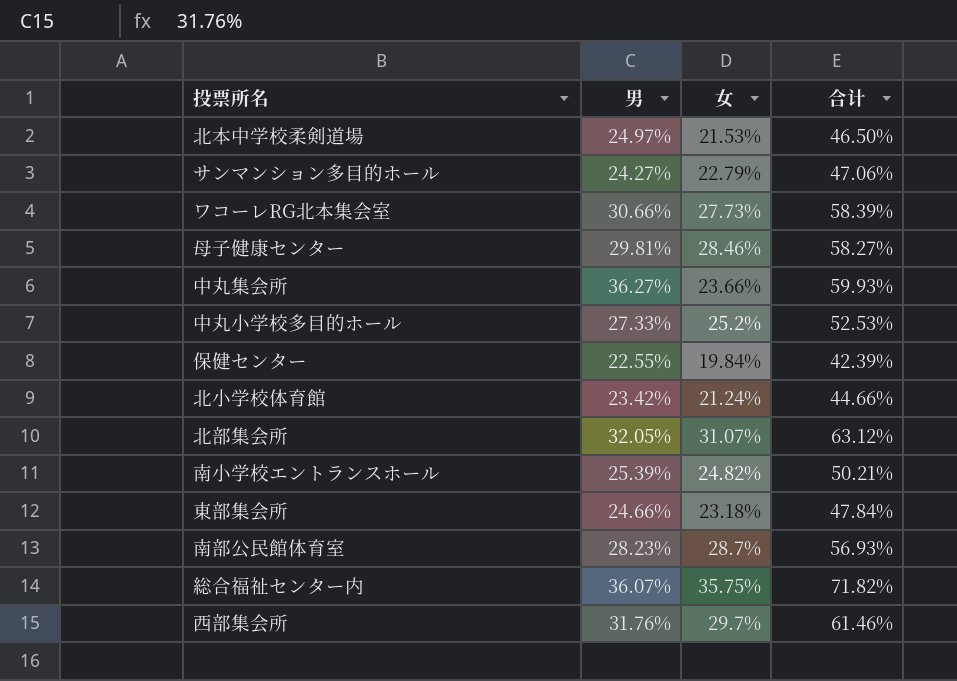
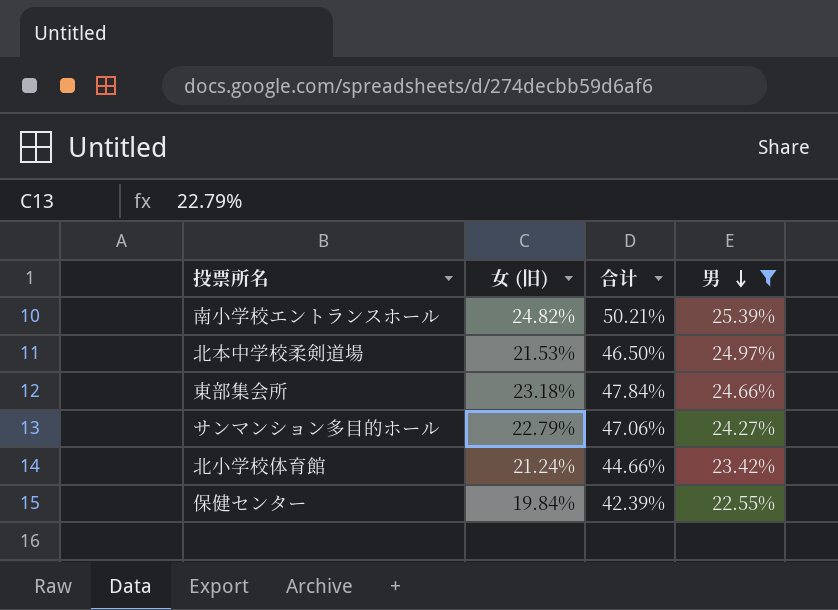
filter: none -> 男 <= 25.39%
row order: none -> 男 descending
column name: 女 -> 女 (旧)
column 男 | position: 2 -> 4

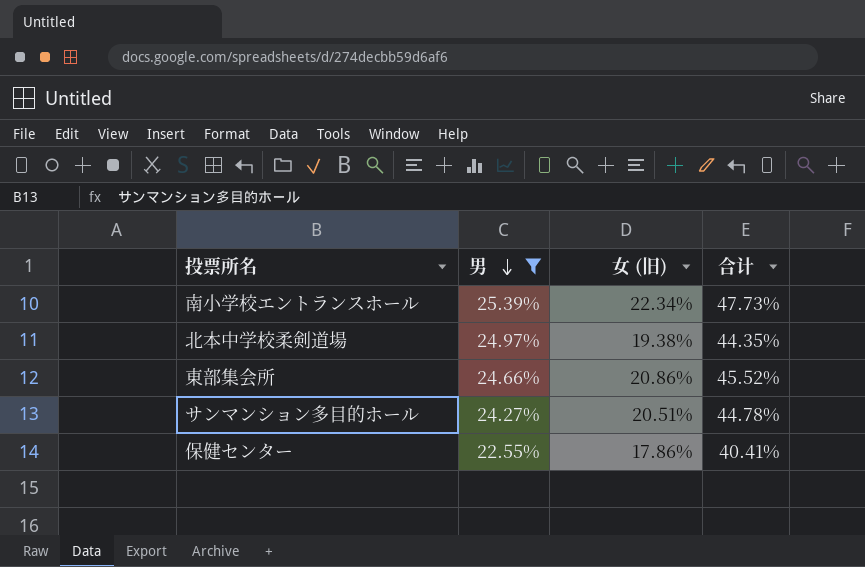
column 男 | position: 4 -> 2
row 北小学校体育館: 21.24% | 44.66% | 23.42% -> none
南小学校エントランスホール | 女 (旧): 24.82% -> 22.34%
南小学校エントランスホール | 合计: 50.21% -> 47.73%
北本中学校柔剣道場 | 女 (旧): 21.53% -> 19.38%
北本中学校柔剣道場 | 合计: 46.50% -> 44.35%
東部集会所 | 女 (旧): 23.18% -> 20.86%
東部集会所 | 合计: 47.84% -> 45.52%
サンマンション多目的ホール | 女 (旧): 22.79% -> 20.51%
サンマンション多目的ホール | 合计: 47.06% -> 44.78%
保健センター | 女 (旧): 19.84% -> 17.86%
保健センター | 合计: 42.39% -> 40.41%

